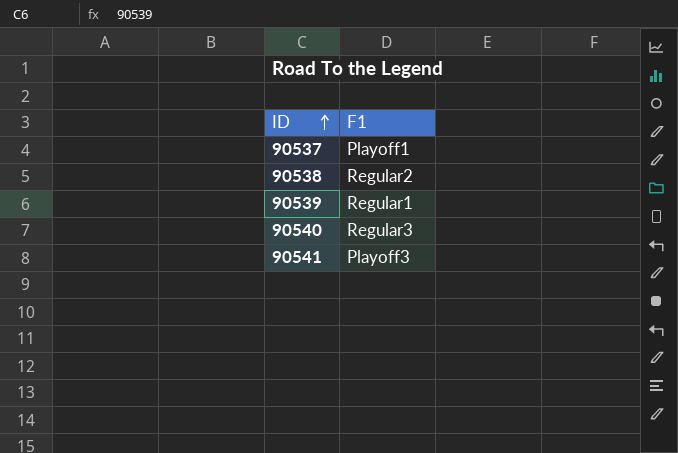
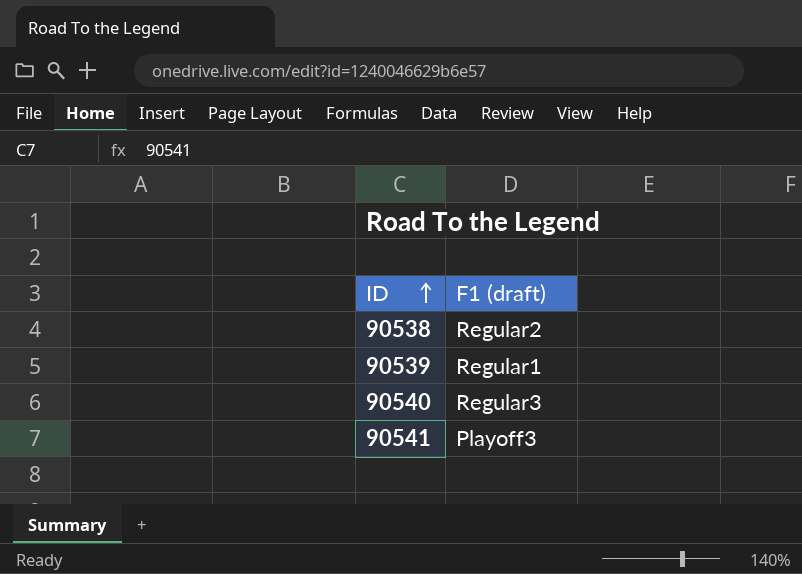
column name: F1 -> F1 (draft)
row 90537: Playoff1 -> none

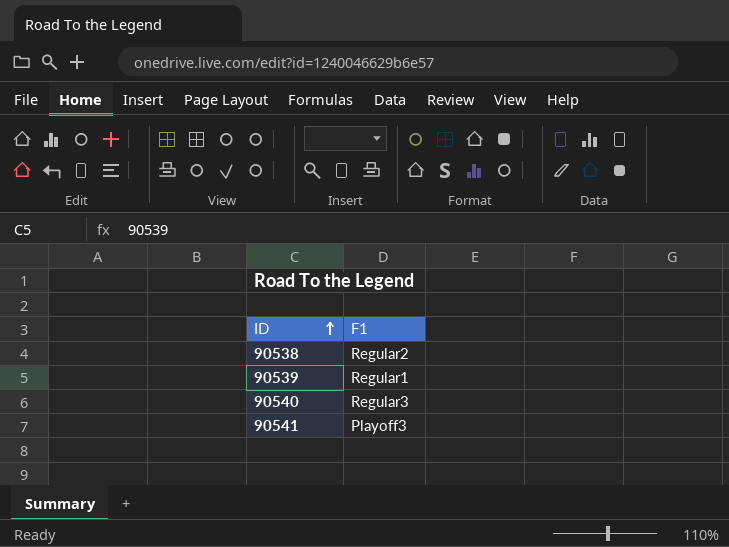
column name: F1 (draft) -> F1

